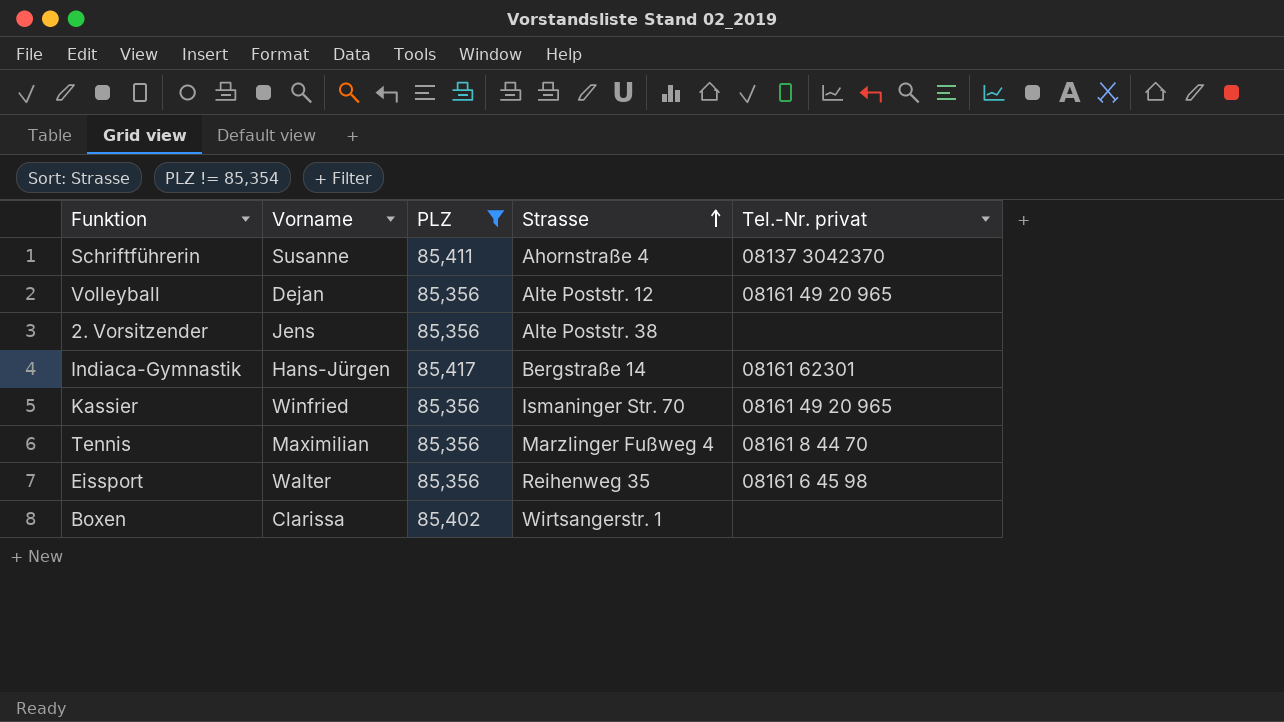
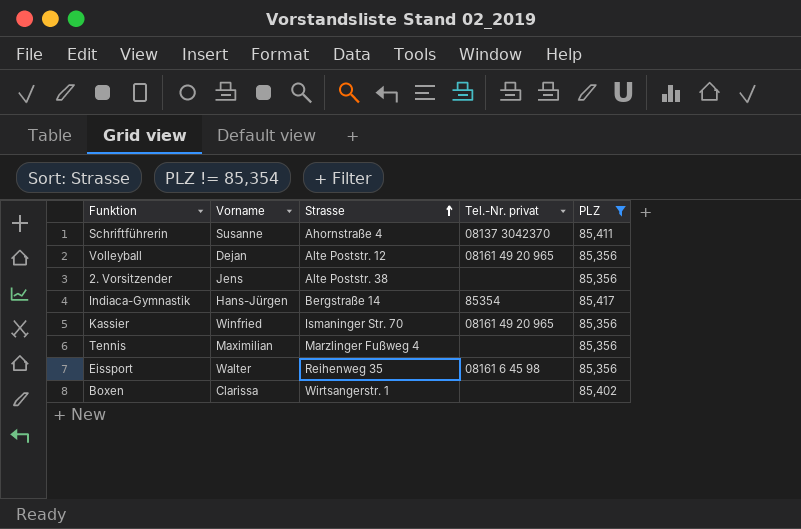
column PLZ | position: 3 -> 5
Indiaca-Gymnastik | Tel.-Nr. privat: 08161 62301 -> 85354
Tennis | Tel.-Nr. privat: 08161 8 44 70 -> none

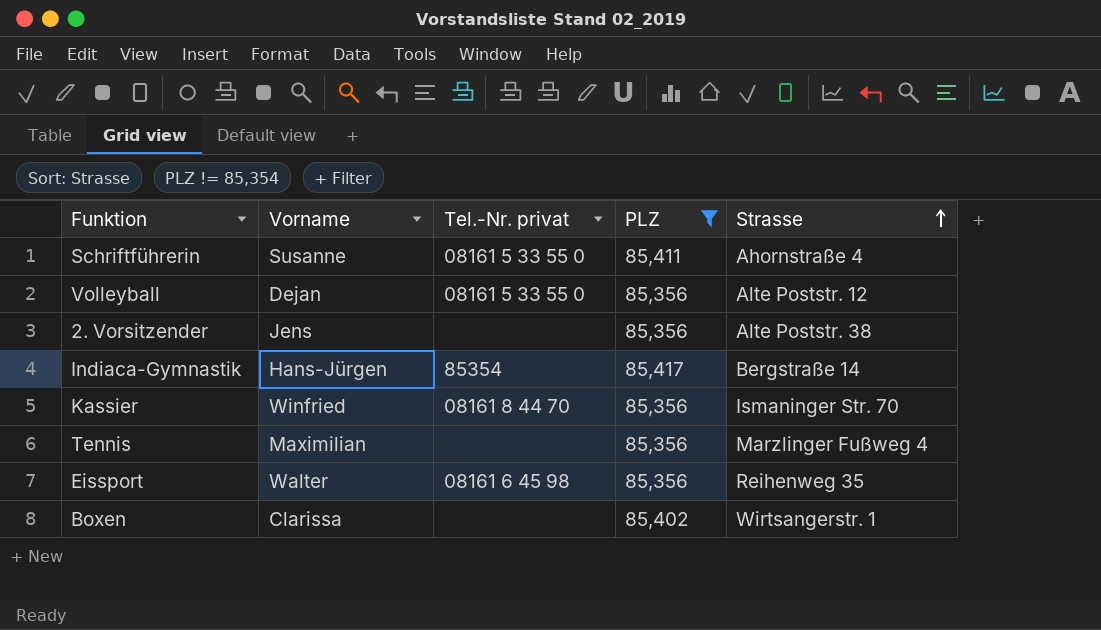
column Strasse | position: 3 -> 5
Schriftführerin | Tel.-Nr. privat: 08137 3042370 -> 08161 5 33 55 0
Volleyball | Tel.-Nr. privat: 08161 49 20 965 -> 08161 5 33 55 0
Kassier | Tel.-Nr. privat: 08161 49 20 965 -> 08161 8 44 70

